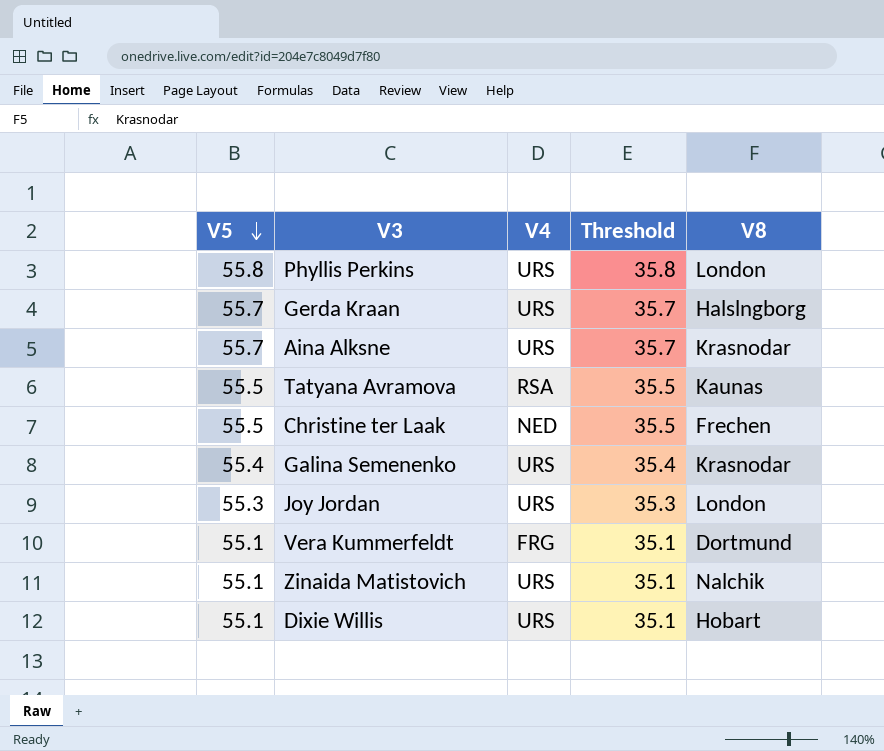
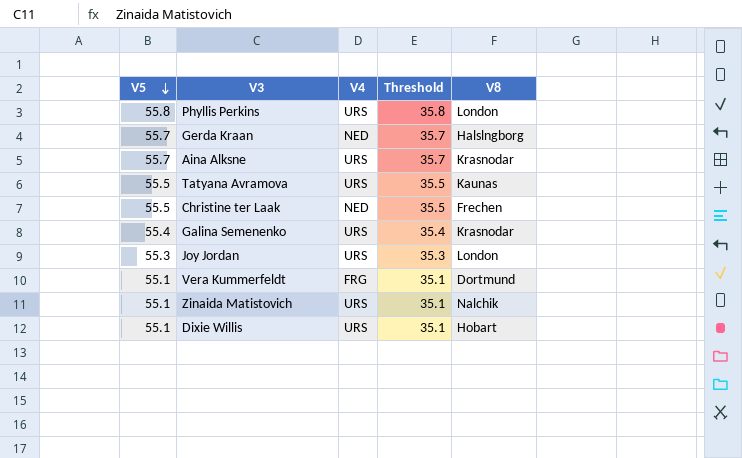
Gerda Kraan | V4: URS -> NED
Tatyana Avramova | V4: RSA -> URS

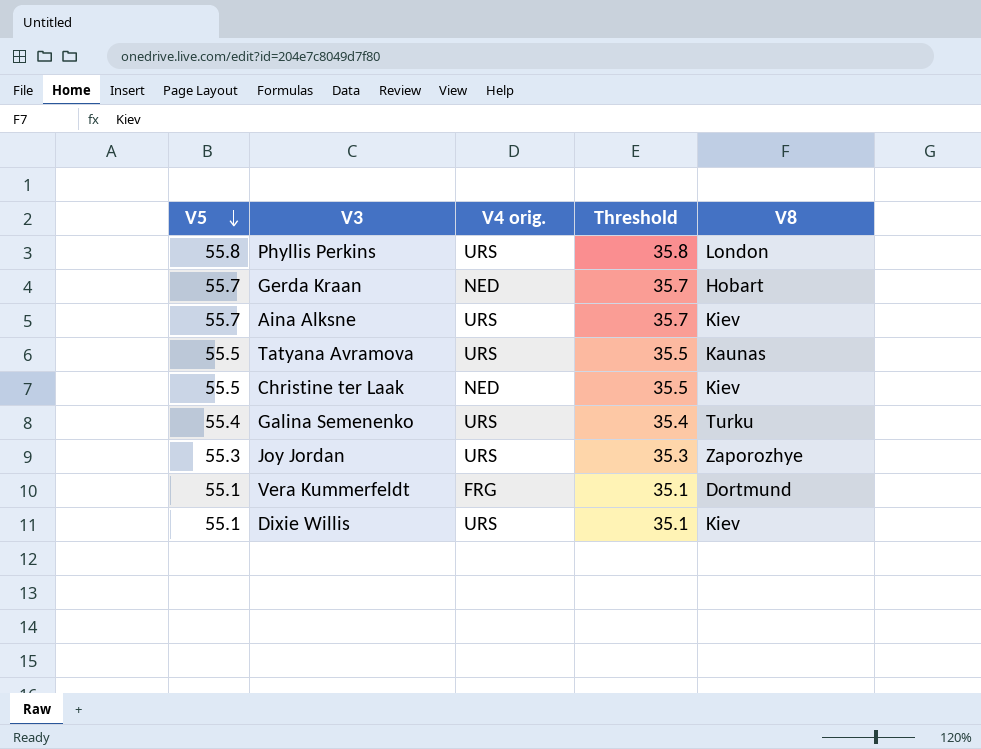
column name: V4 -> V4 orig.
row Zinaida Matistovich: 55.1 | URS | 35.1 | Nalchik -> none
Gerda Kraan | V8: Halslngborg -> Hobart
Aina Alksne | V8: Krasnodar -> Kiev
Christine ter Laak | V8: Frechen -> Kiev
Galina Semenenko | V8: Krasnodar -> Turku
Joy Jordan | V8: London -> Zaporozhye
Dixie Willis | V8: Hobart -> Kiev

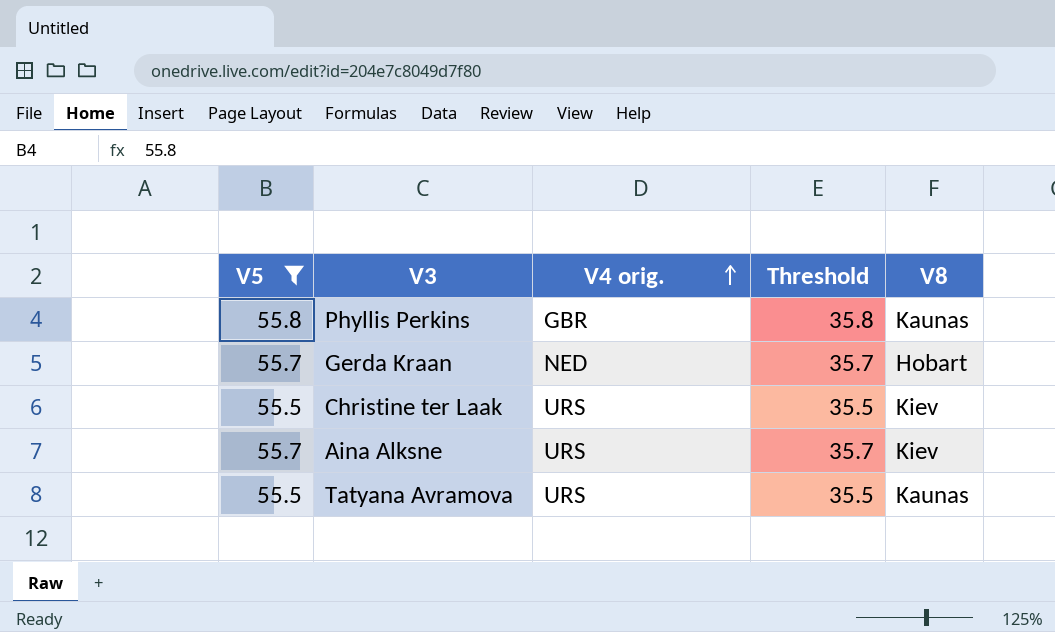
filter: none -> V5 >= 55.5
row order: V5 descending -> V4 orig. ascending
Phyllis Perkins | V4 orig.: URS -> GBR
Phyllis Perkins | V8: London -> Kaunas
Christine ter Laak | V4 orig.: NED -> URS

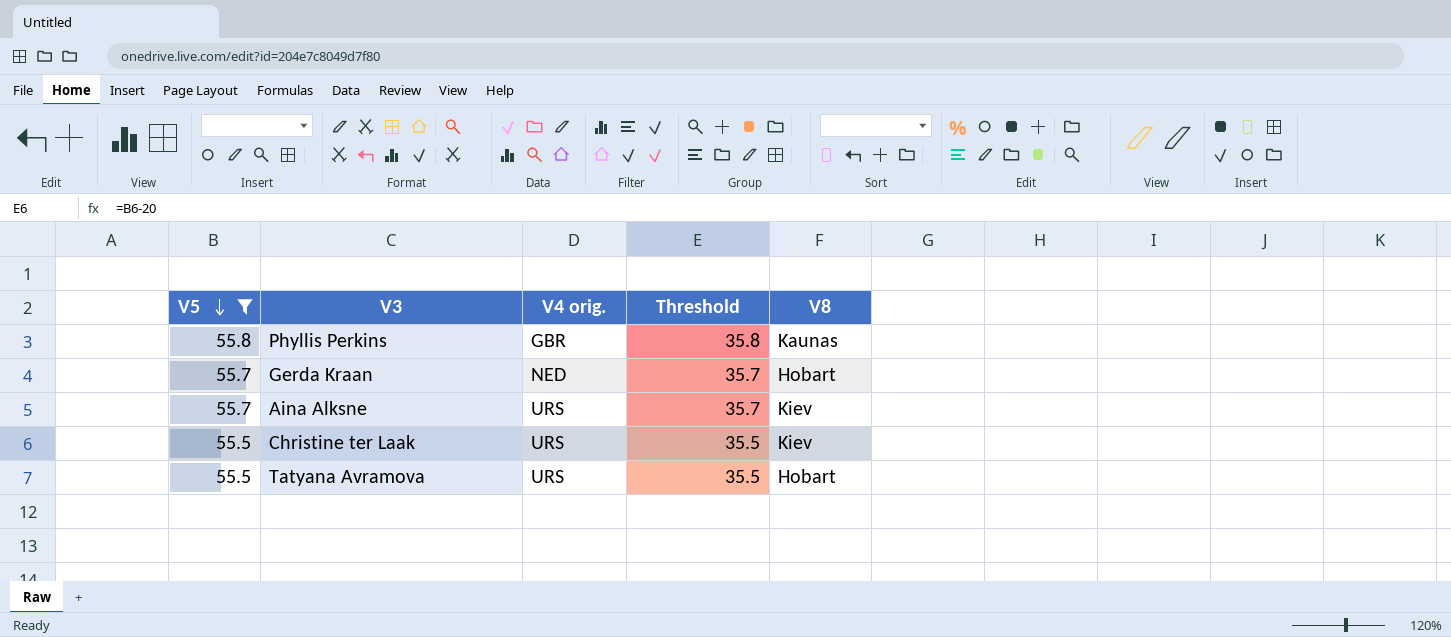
row order: V4 orig. ascending -> V5 descending
Tatyana Avramova | V8: Kaunas -> Hobart

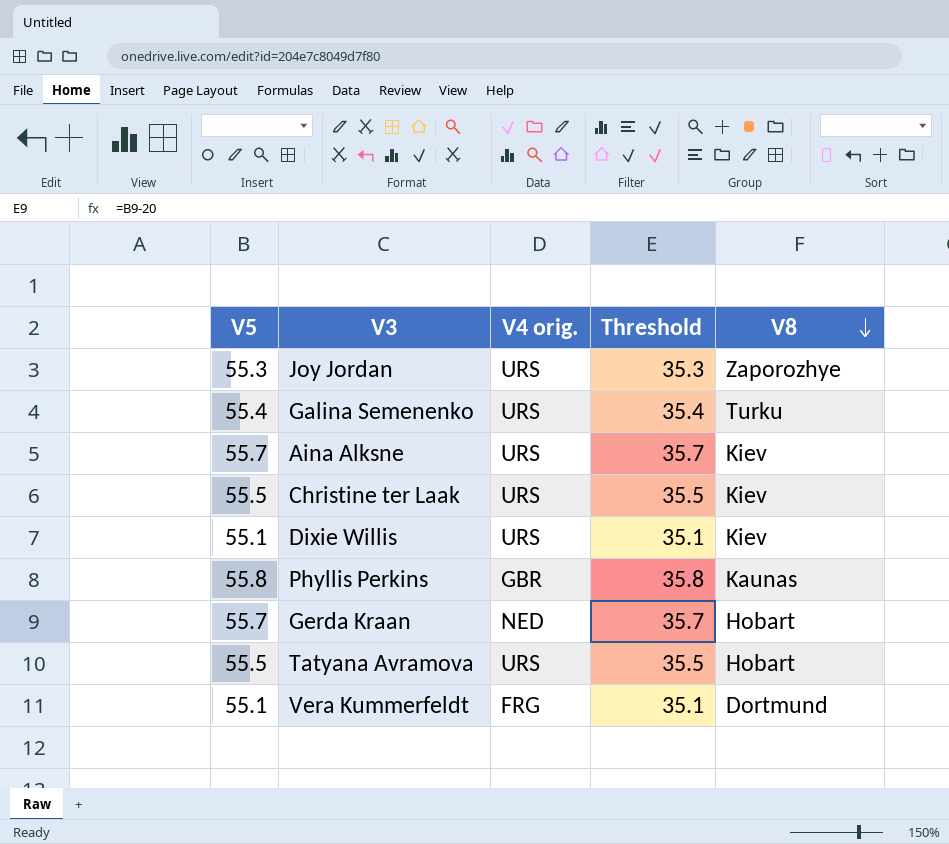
filter: V5 >= 55.5 -> none
row order: V5 descending -> V8 descending

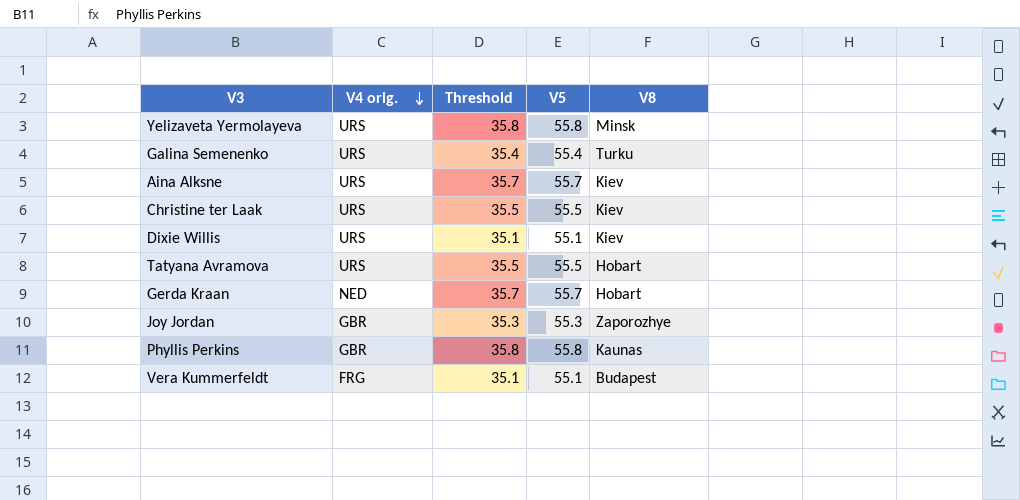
row order: V8 descending -> V4 orig. descending
column V5 | position: 1 -> 4
row Yelizaveta Yermolayeva: none -> URS | 35.8 | 55.8 | Minsk
Joy Jordan | V4 orig.: URS -> GBR
Vera Kummerfeldt | V8: Dortmund -> Budapest

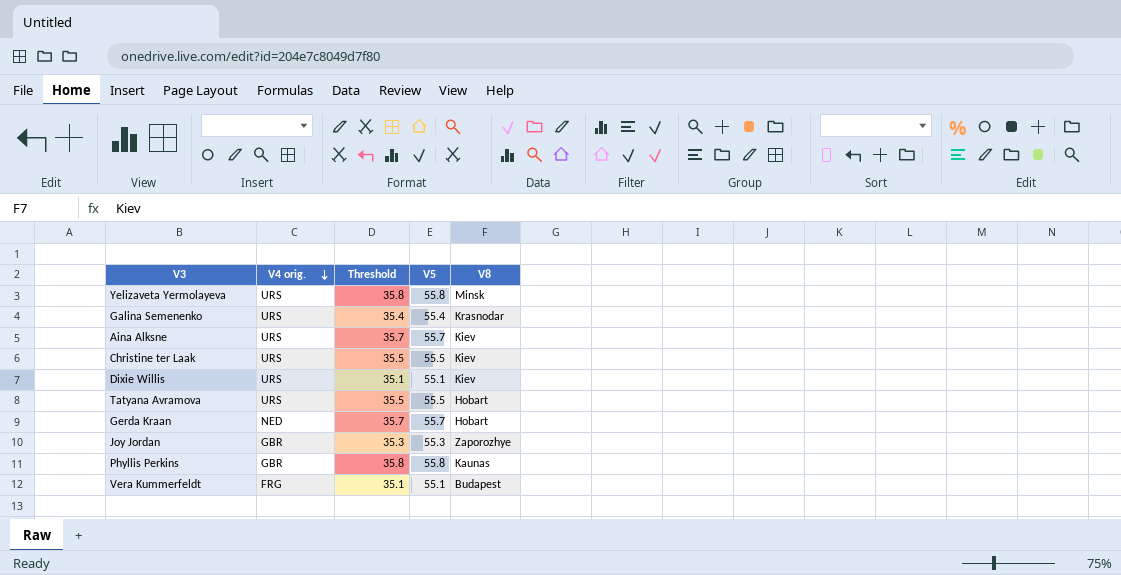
Galina Semenenko | V8: Turku -> Krasnodar

